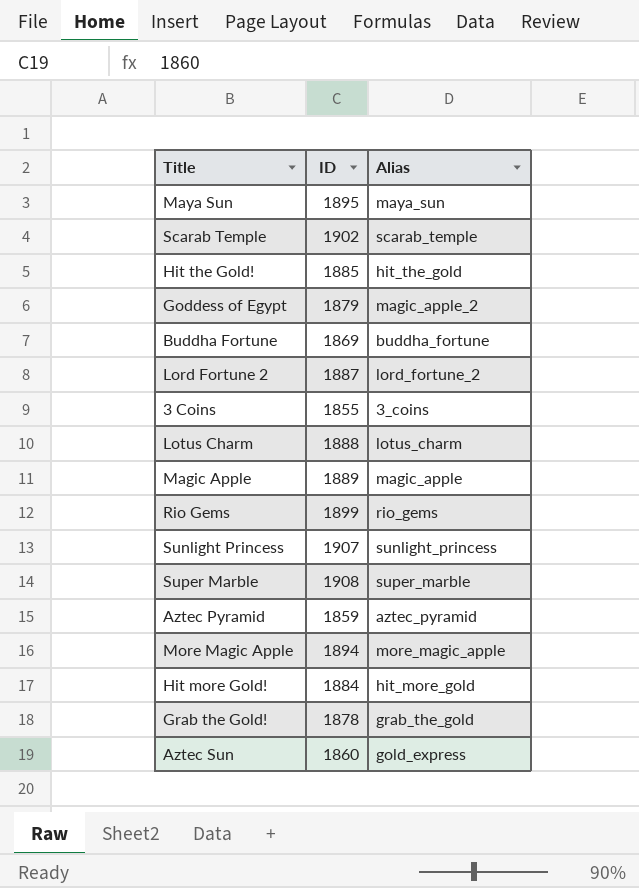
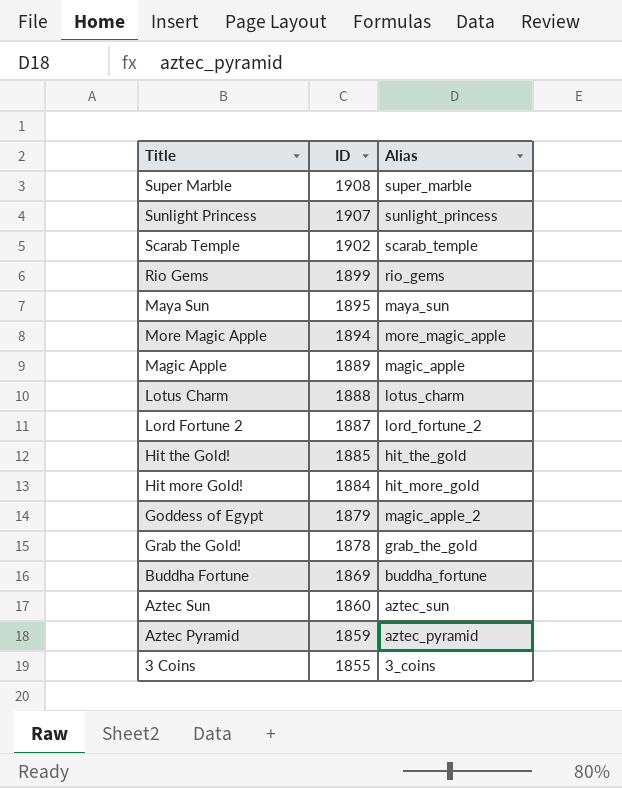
row order: none -> ID descending
Aztec Sun | Alias: gold_express -> aztec_sun

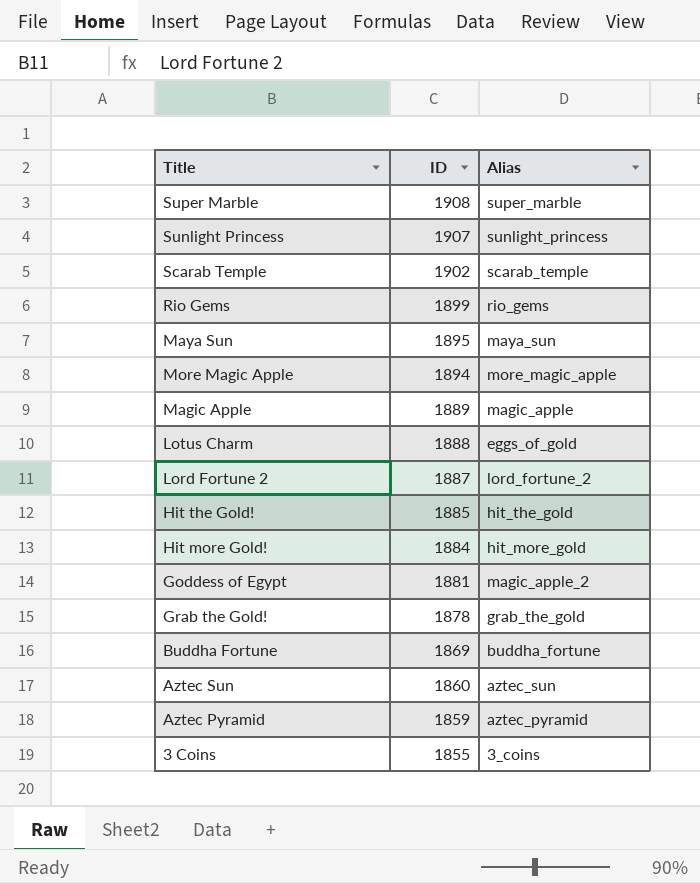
Lotus Charm | Alias: lotus_charm -> eggs_of_gold
Goddess of Egypt | ID: 1879 -> 1881

